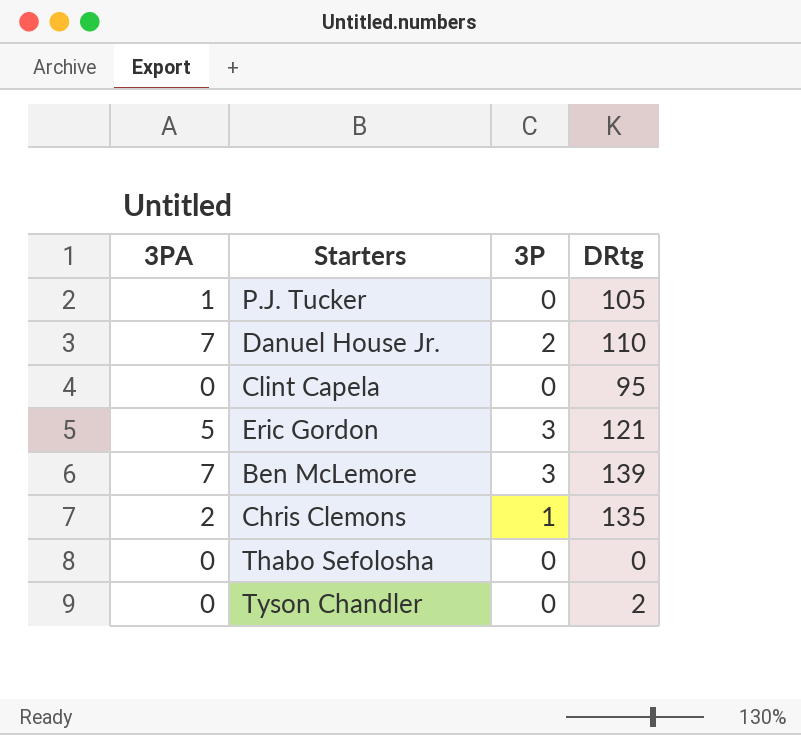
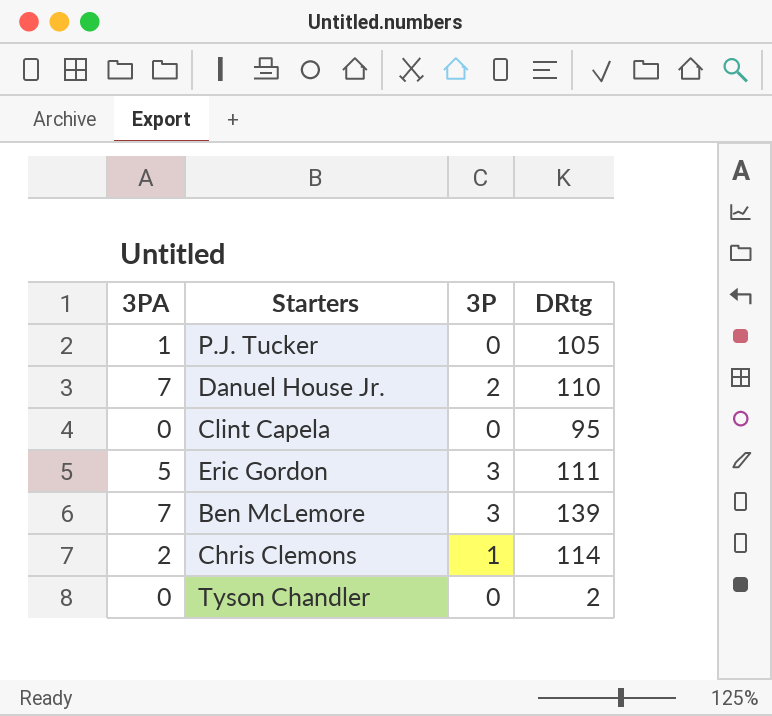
row Thabo Sefolosha: 0 | 0 | 0 -> none
Eric Gordon | DRtg: 121 -> 111
Chris Clemons | DRtg: 135 -> 114

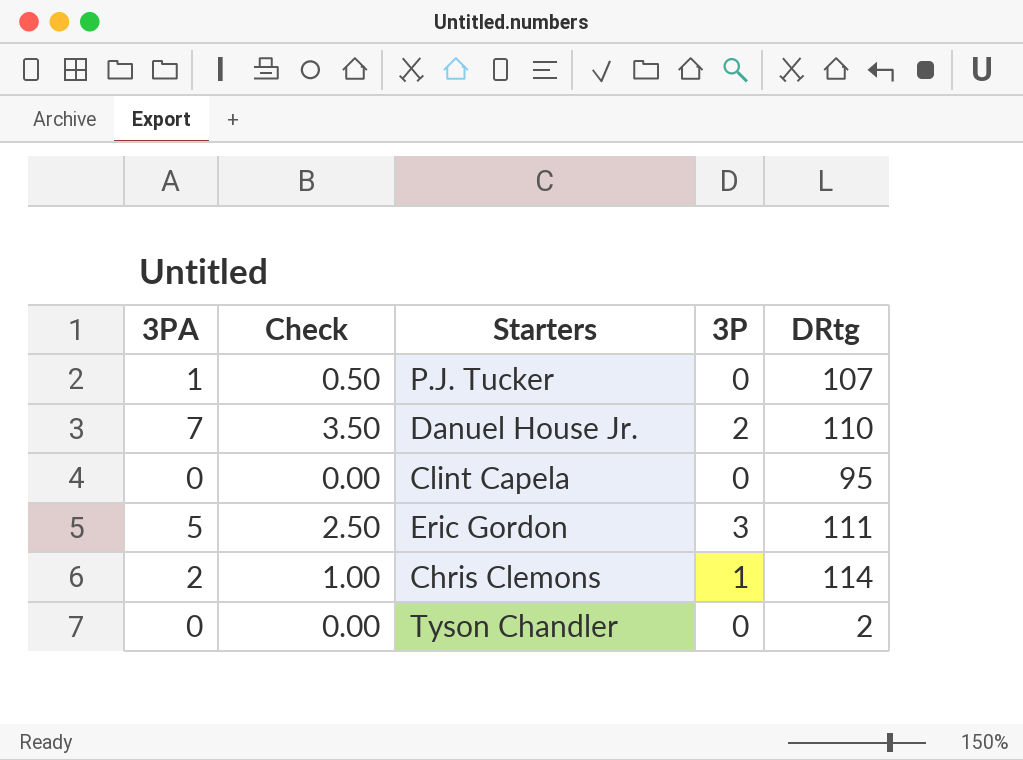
column Check | formula: none -> [3PA] * 0.5
row Ben McLemore: 7 | 3 | 139 -> none
P.J. Tucker | DRtg: 105 -> 107

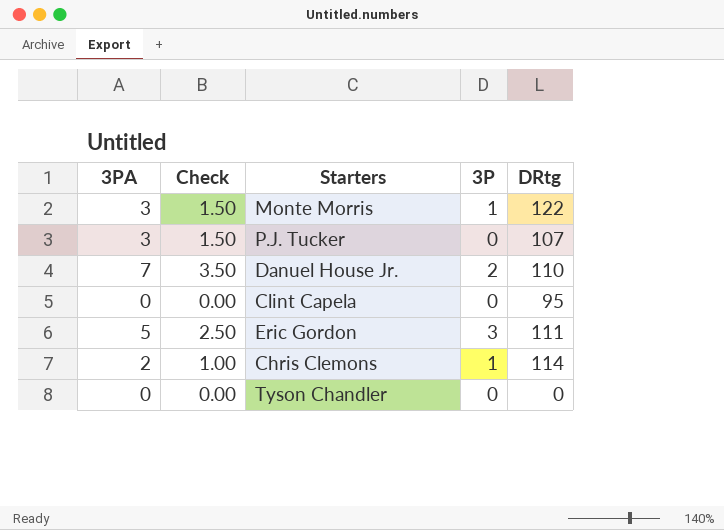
row Monte Morris: none -> 3 | 1.50 | 1 | 122
P.J. Tucker | 3PA: 1 -> 3
P.J. Tucker | Check: 0.50 -> 1.50
Tyson Chandler | DRtg: 2 -> 0

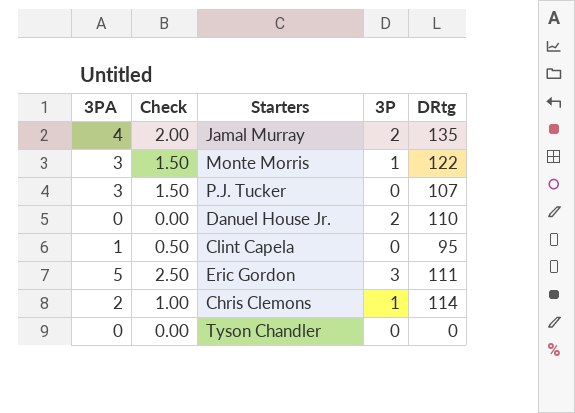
row Jamal Murray: none -> 4 | 2.00 | 2 | 135
Danuel House Jr. | 3PA: 7 -> 0
Danuel House Jr. | Check: 3.50 -> 0.00
Clint Capela | 3PA: 0 -> 1
Clint Capela | Check: 0.00 -> 0.50

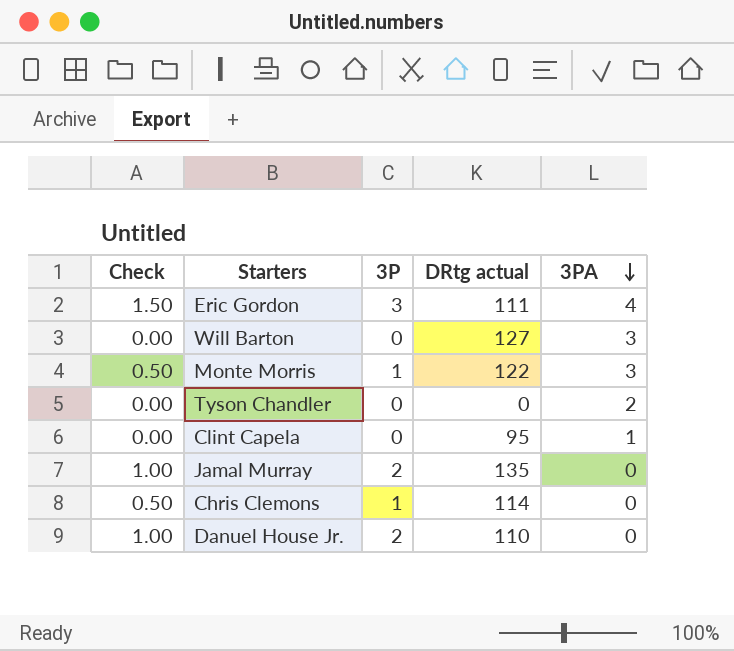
row order: none -> 3PA descending
column Check | formula: [3PA] * 0.5 -> [3P] * 0.5
column name: DRtg -> DRtg actual
column 3PA | position: 1 -> 5
row P.J. Tucker: 3 | 1.50 | 0 | 107 -> none
Eric Gordon | 3PA: 5 -> 4
row Will Barton: none -> 0.00 | 0 | 127 | 3
Tyson Chandler | 3PA: 0 -> 2
Jamal Murray | 3PA: 4 -> 0
Chris Clemons | 3PA: 2 -> 0

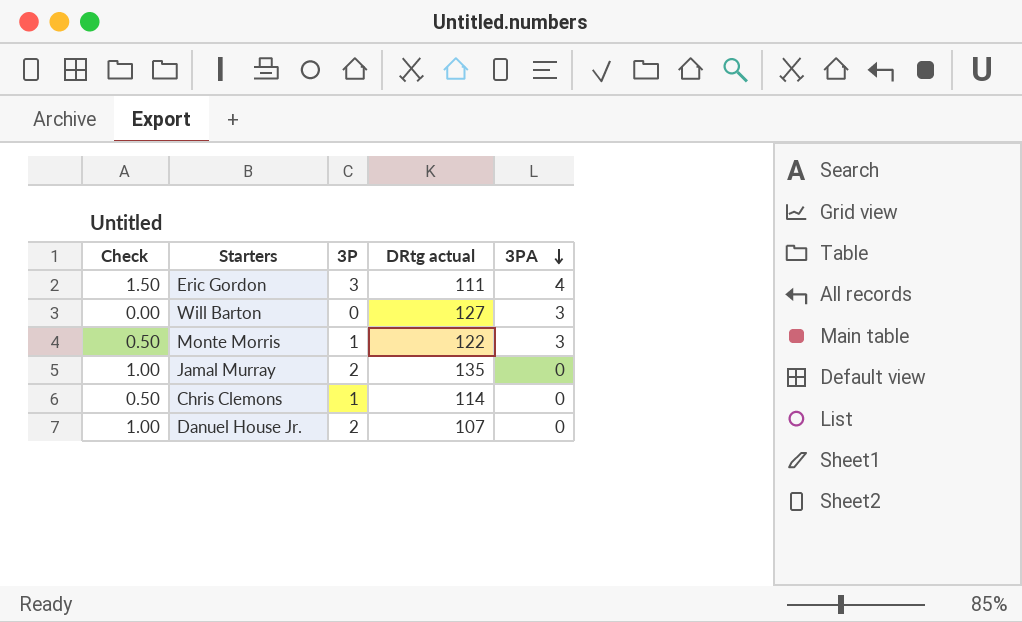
row Tyson Chandler: 0.00 | 0 | 0 | 2 -> none
row Clint Capela: 0.00 | 0 | 95 | 1 -> none
Danuel House Jr. | DRtg actual: 110 -> 107

